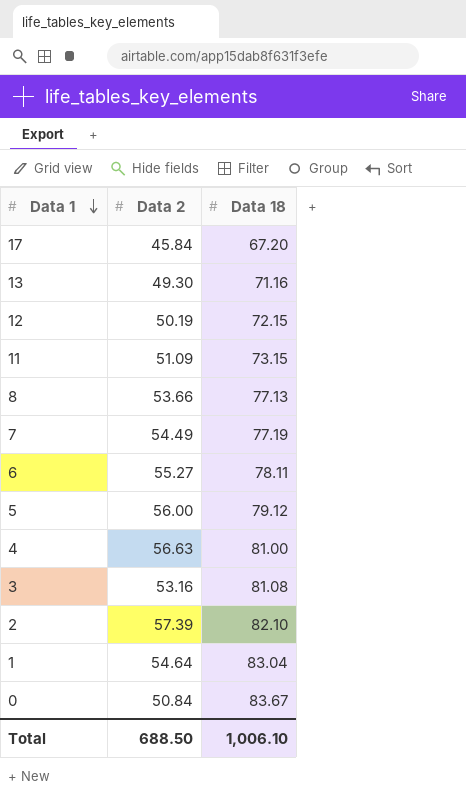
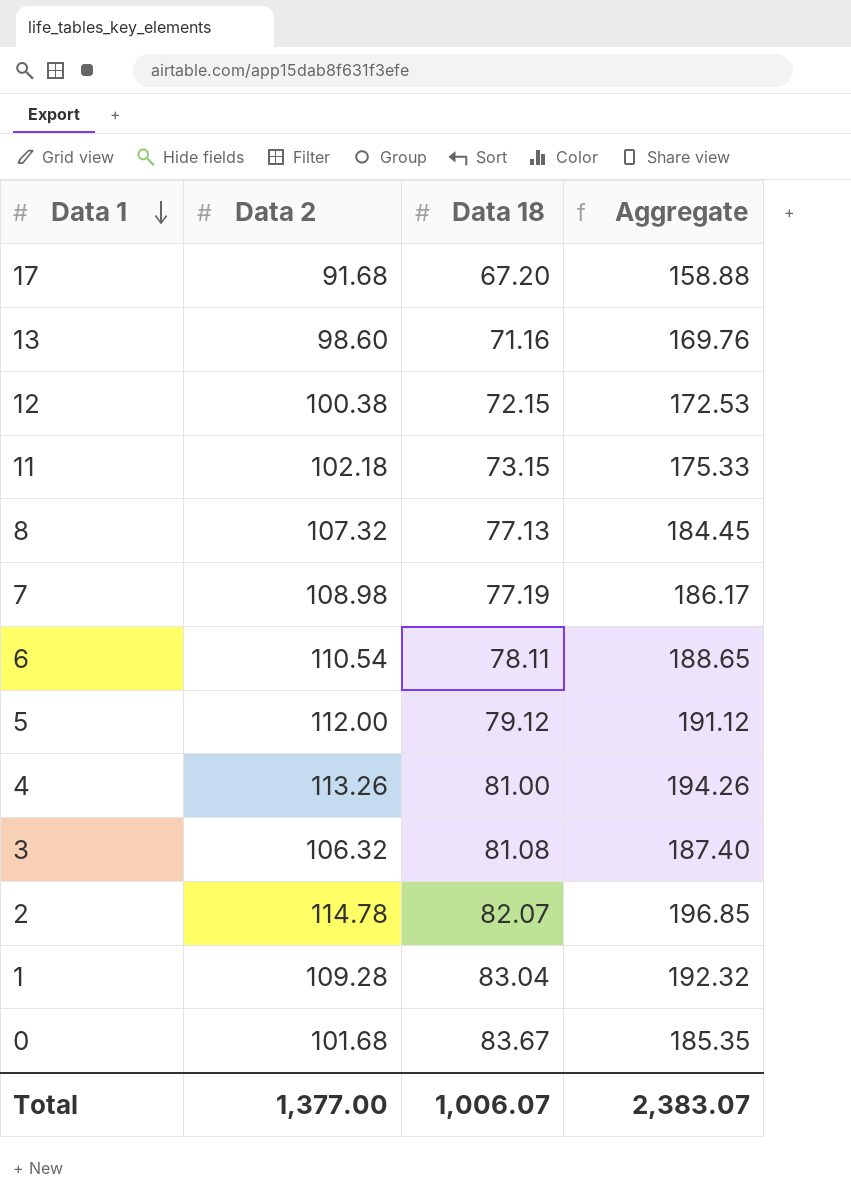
column Aggregate | formula: none -> [Data 2] + [Data 18]
17 | Data 2: 45.84 -> 91.68
13 | Data 2: 49.30 -> 98.60
12 | Data 2: 50.19 -> 100.38
11 | Data 2: 51.09 -> 102.18
8 | Data 2: 53.66 -> 107.32
7 | Data 2: 54.49 -> 108.98
6 | Data 2: 55.27 -> 110.54
5 | Data 2: 56.00 -> 112.00
4 | Data 2: 56.63 -> 113.26
3 | Data 2: 53.16 -> 106.32
2 | Data 2: 57.39 -> 114.78
2 | Data 18: 82.10 -> 82.07
1 | Data 2: 54.64 -> 109.28
0 | Data 2: 50.84 -> 101.68
Total | Data 2: 688.50 -> 1,377.00
Total | Data 18: 1,006.10 -> 1,006.07

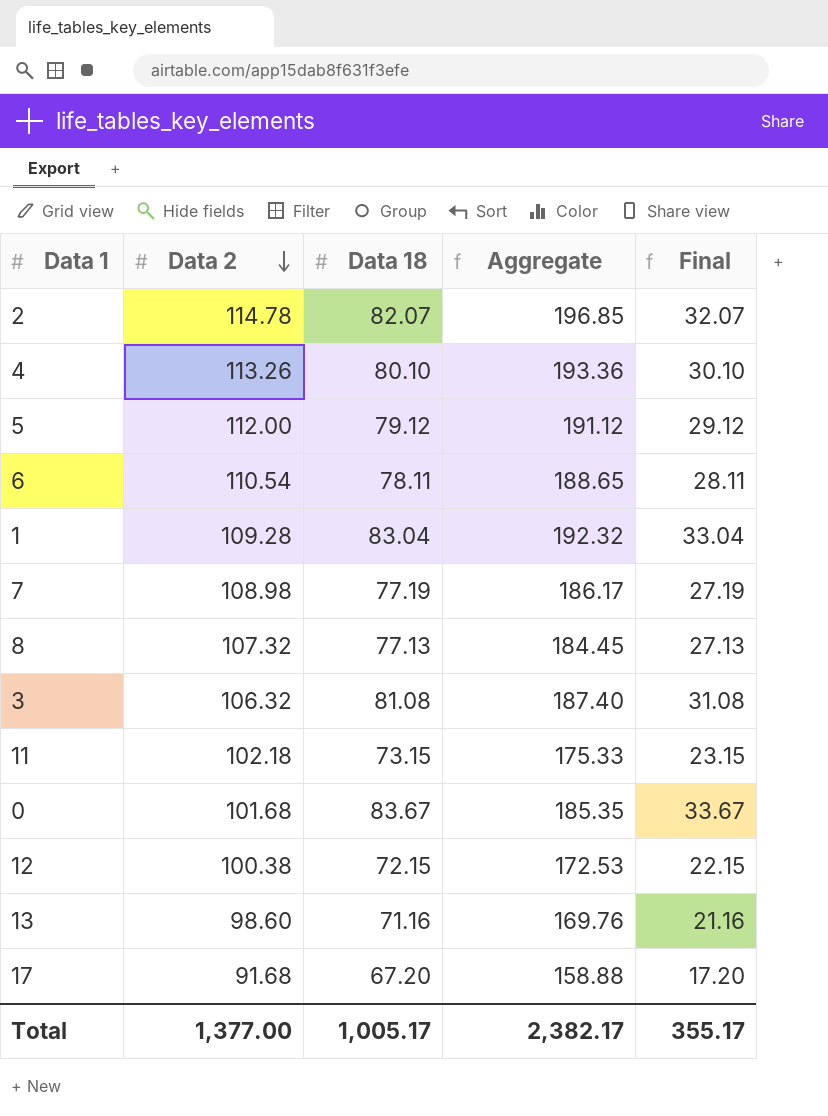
row order: Data 1 descending -> Data 2 descending
column Final | formula: none -> [Data 18] - 50
4 | Data 18: 81.00 -> 80.10
4 | Aggregate: 194.26 -> 193.36
Total | Data 18: 1,006.07 -> 1,005.17
Total | Aggregate: 2,383.07 -> 2,382.17

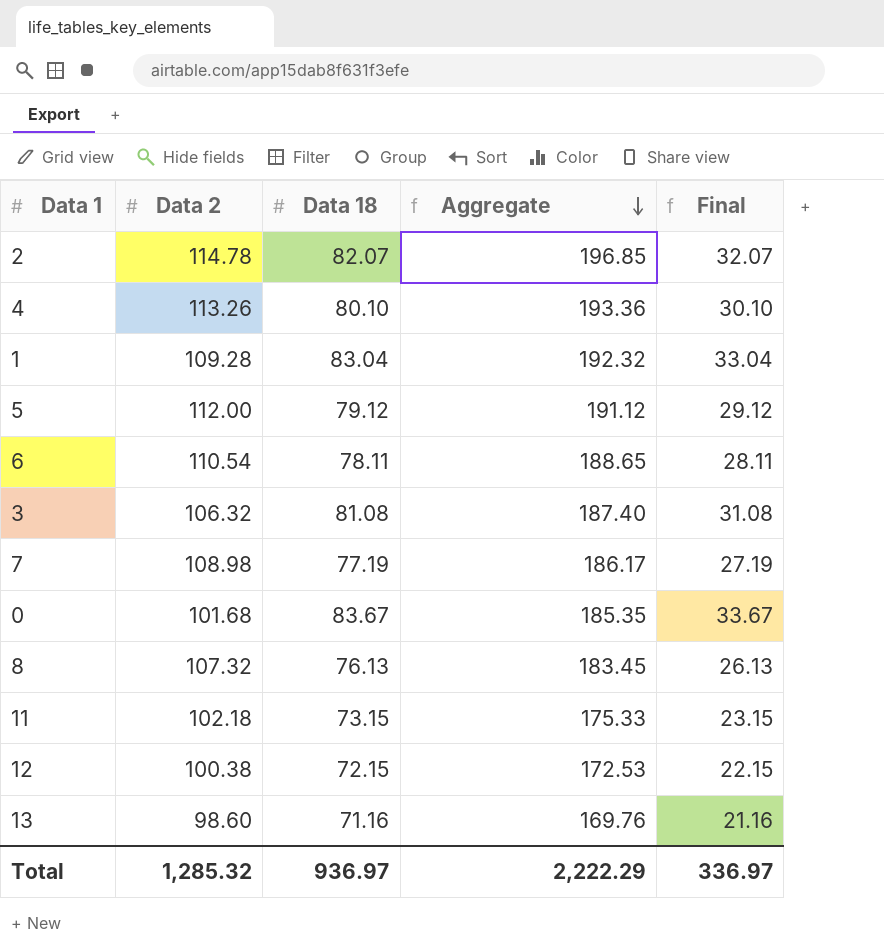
row order: Data 2 descending -> Aggregate descending
row 17: 91.68 | 67.20 | 158.88 | 17.20 -> none
8 | Data 18: 77.13 -> 76.13
8 | Aggregate: 184.45 -> 183.45
8 | Final: 27.13 -> 26.13
Total | Data 2: 1,377.00 -> 1,285.32
Total | Data 18: 1,005.17 -> 936.97
Total | Aggregate: 2,382.17 -> 2,222.29
Total | Final: 355.17 -> 336.97

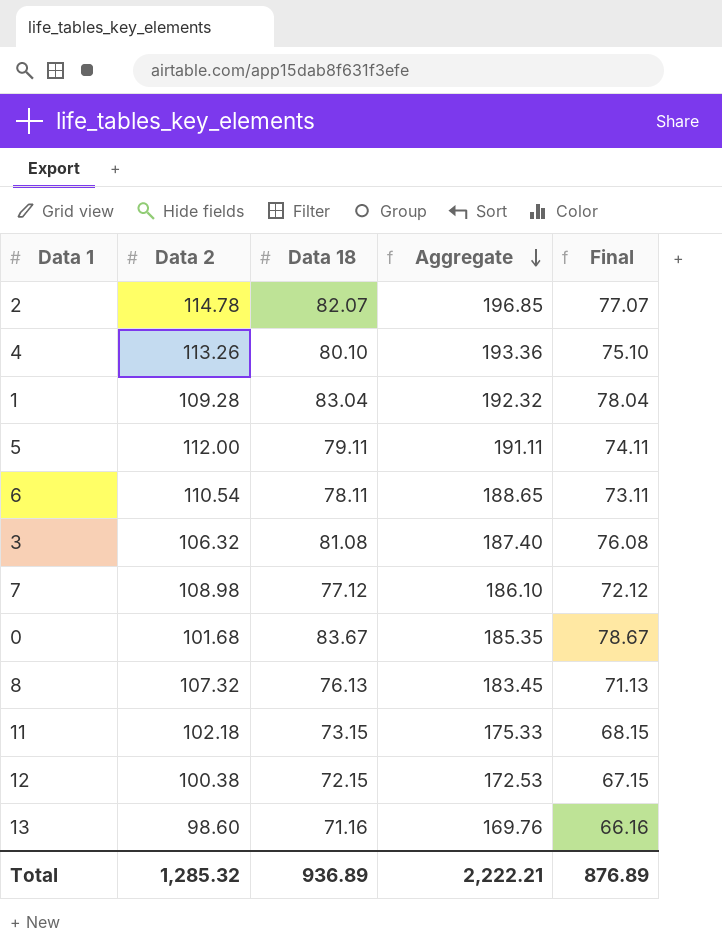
column Final | formula: [Data 18] - 50 -> [Data 18] - 5
5 | Data 18: 79.12 -> 79.11
5 | Aggregate: 191.12 -> 191.11
7 | Data 18: 77.19 -> 77.12
7 | Aggregate: 186.17 -> 186.10
Total | Data 18: 936.97 -> 936.89
Total | Aggregate: 2,222.29 -> 2,222.21
Total | Final: 336.97 -> 876.89

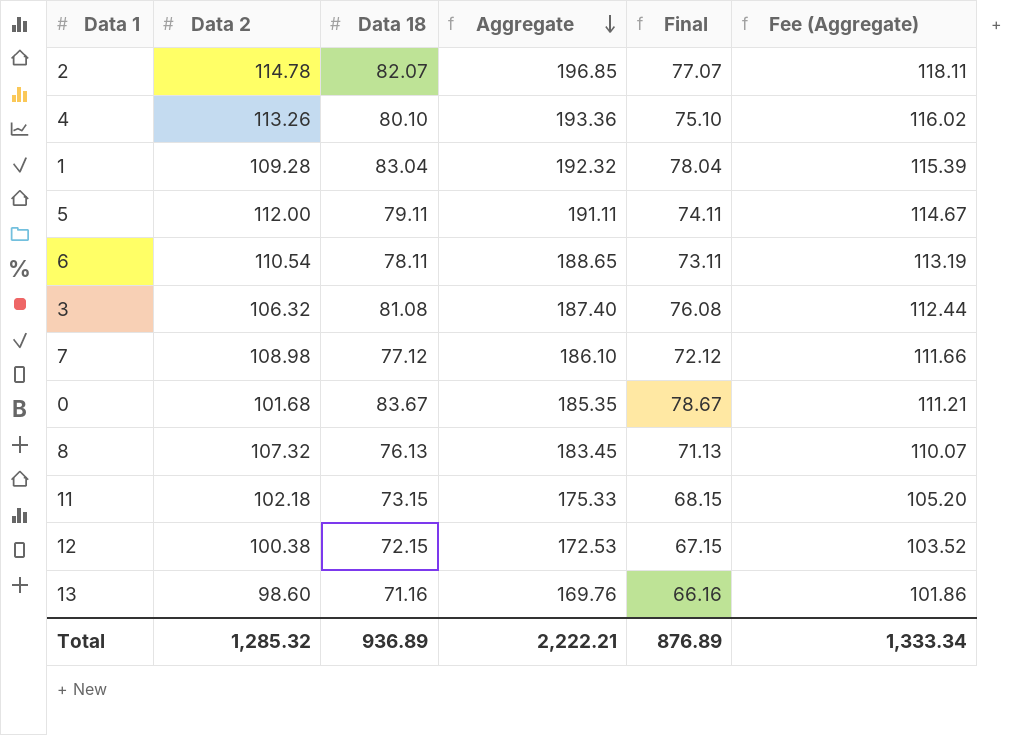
column Fee (Aggregate) | formula: none -> [Aggregate] * 0.6

